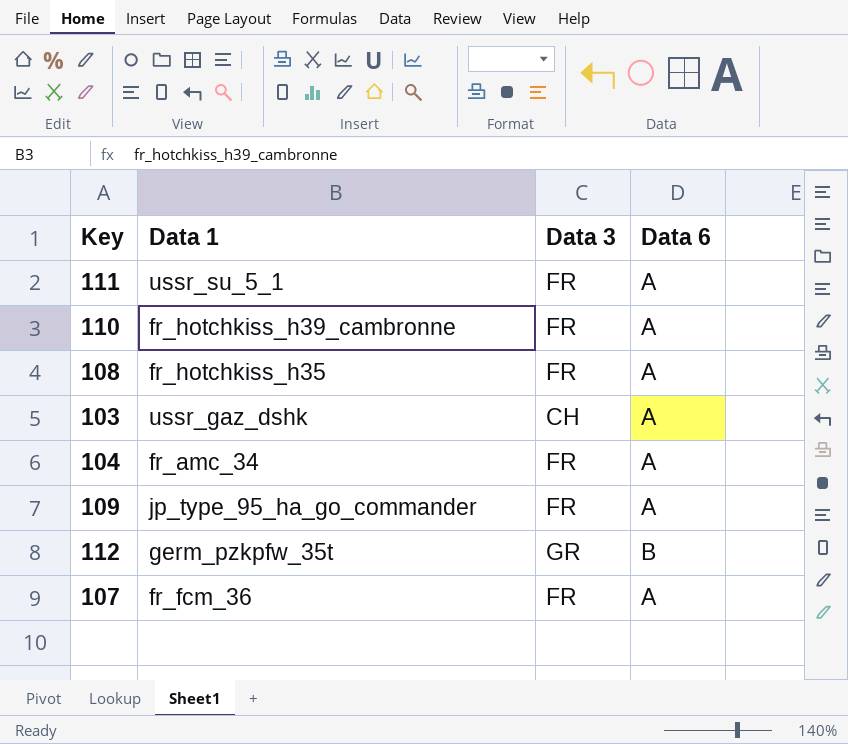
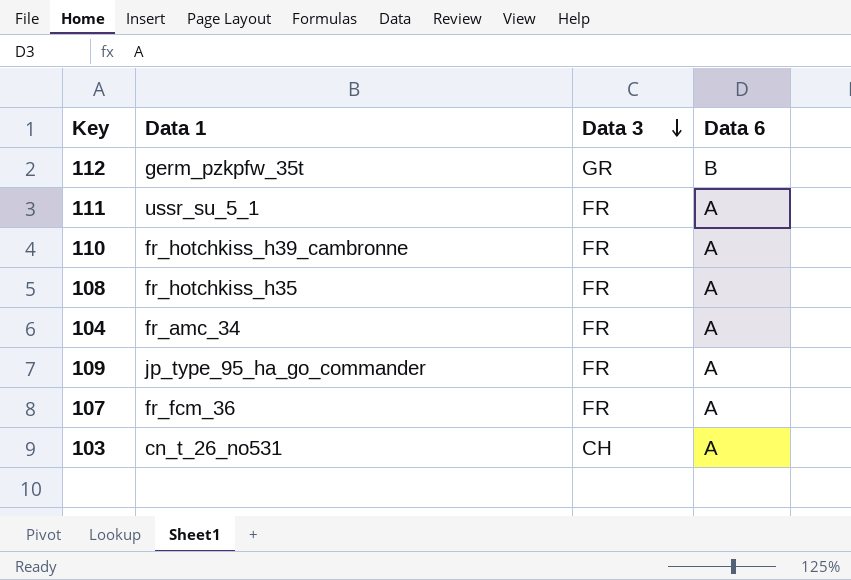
row order: none -> Data 3 descending
103 | Data 1: ussr_gaz_dshk -> cn_t_26_no531

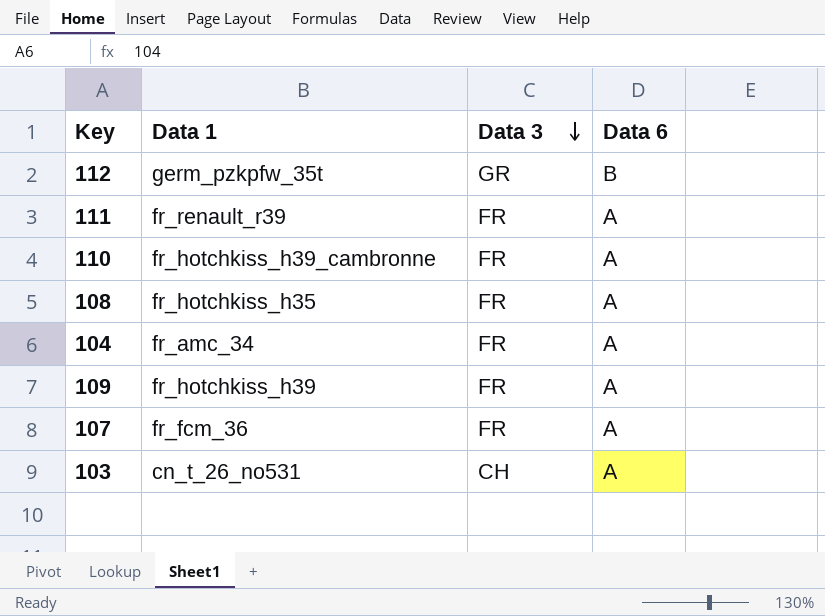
111 | Data 1: ussr_su_5_1 -> fr_renault_r39
109 | Data 1: jp_type_95_ha_go_commander -> fr_hotchkiss_h39

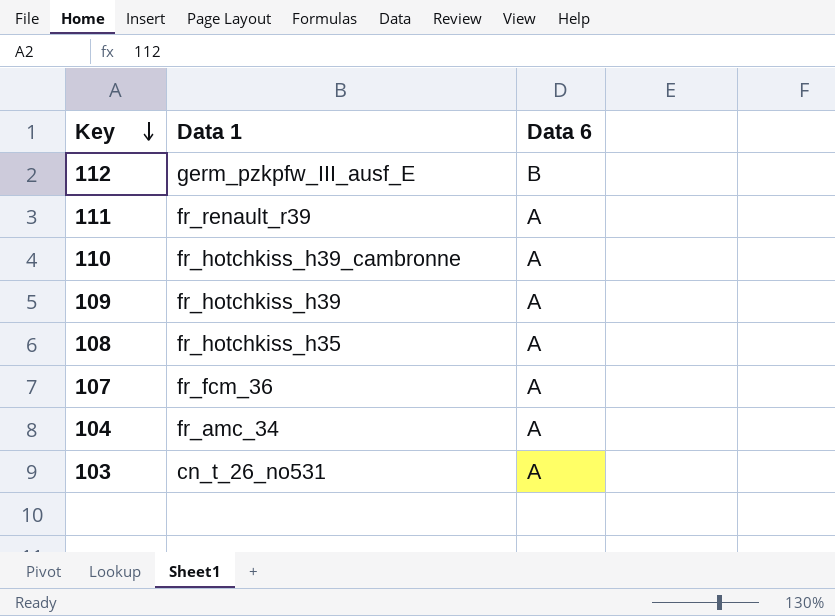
row order: Data 3 descending -> Key descending
column Data 3 | position: 3 -> none
112 | Data 1: germ_pzkpfw_35t -> germ_pzkpfw_III_ausf_E

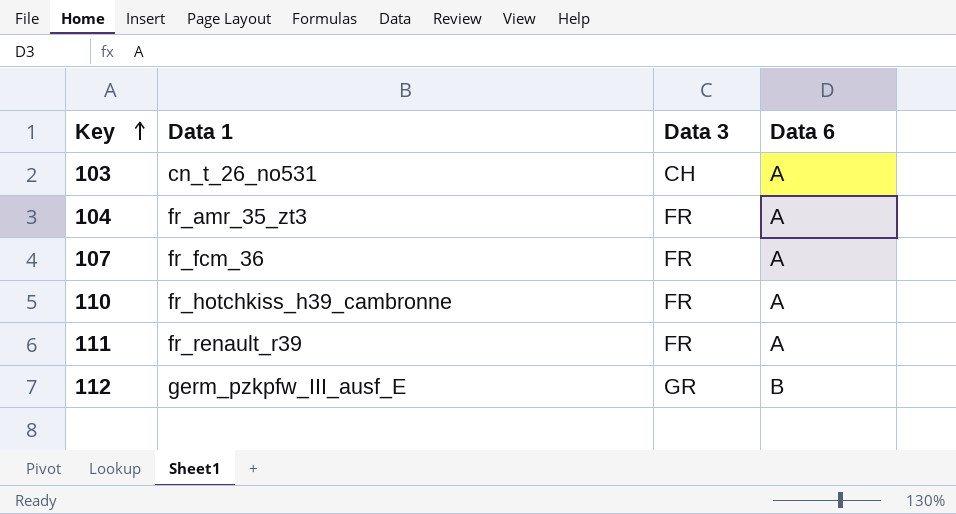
row order: Key descending -> Key ascending
column Data 3 | position: none -> 3
row 109: fr_hotchkiss_h39 | A -> none
row 108: fr_hotchkiss_h35 | A -> none
104 | Data 1: fr_amc_34 -> fr_amr_35_zt3

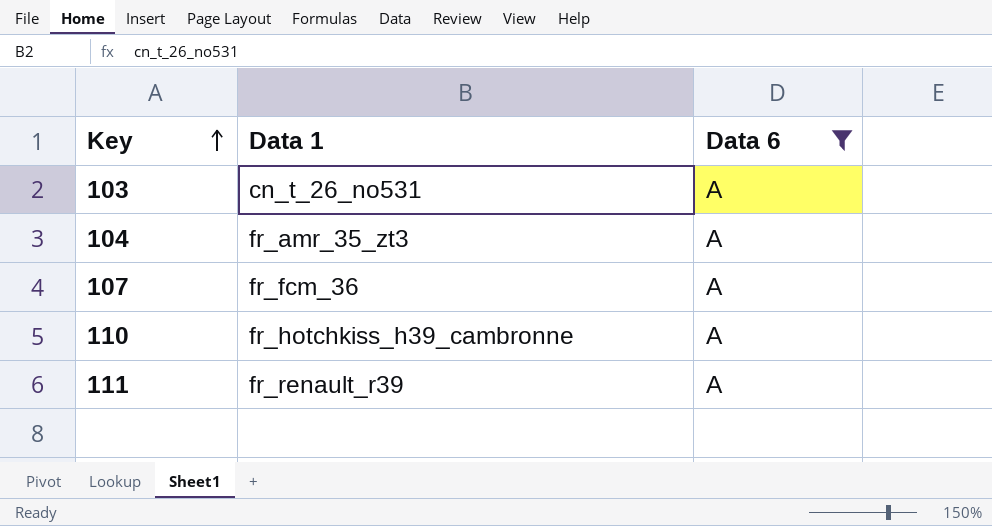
filter: none -> Data 6 = A
column Data 3 | position: 3 -> none

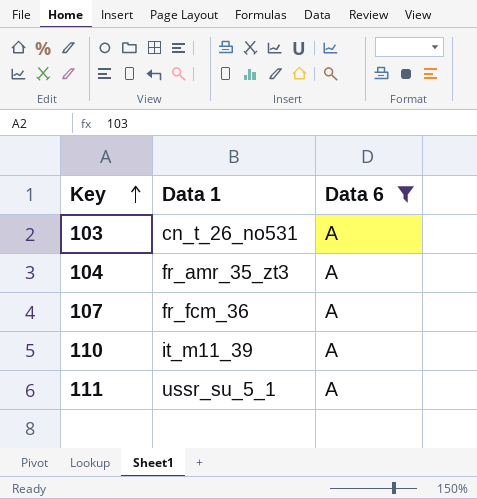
110 | Data 1: fr_hotchkiss_h39_cambronne -> it_m11_39
111 | Data 1: fr_renault_r39 -> ussr_su_5_1

